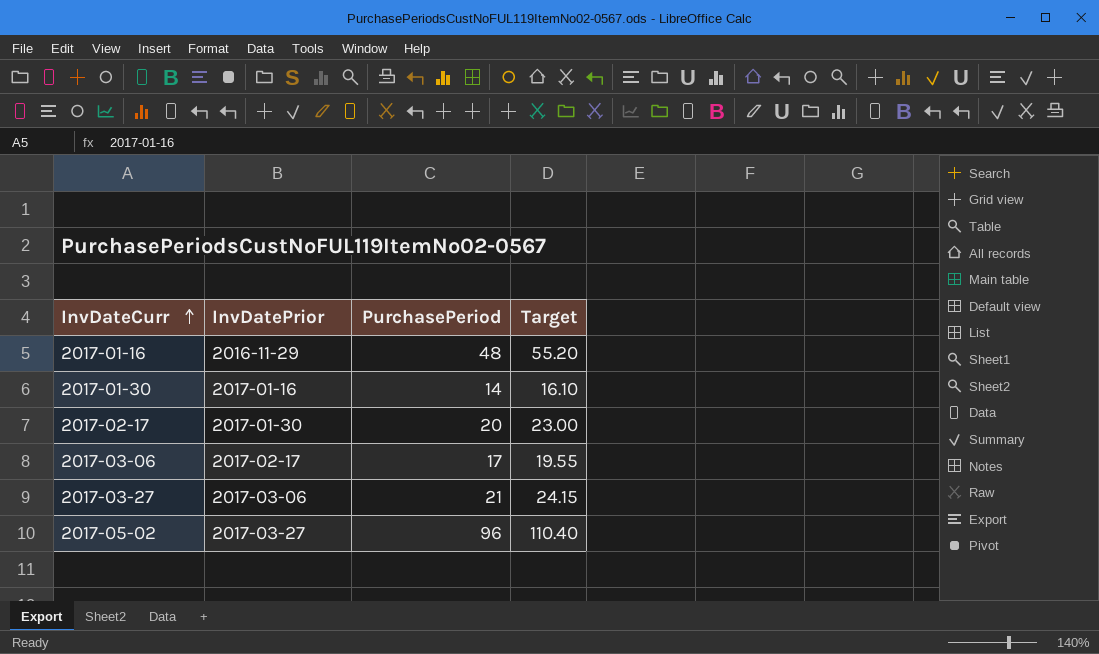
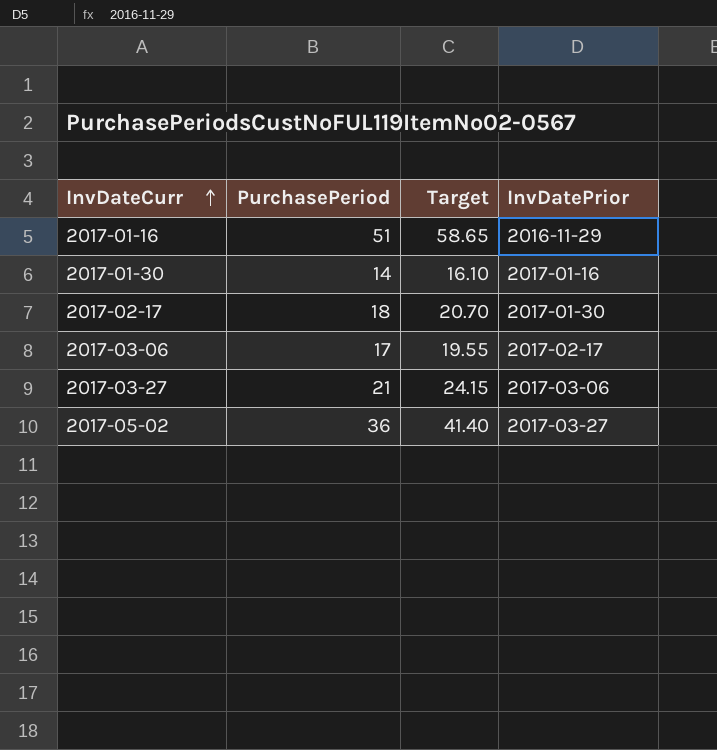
column InvDatePrior | position: 2 -> 4
2017-01-16 | PurchasePeriod: 48 -> 51
2017-01-16 | Target: 55.20 -> 58.65
2017-02-17 | PurchasePeriod: 20 -> 18
2017-02-17 | Target: 23.00 -> 20.70
2017-05-02 | PurchasePeriod: 96 -> 36
2017-05-02 | Target: 110.40 -> 41.40

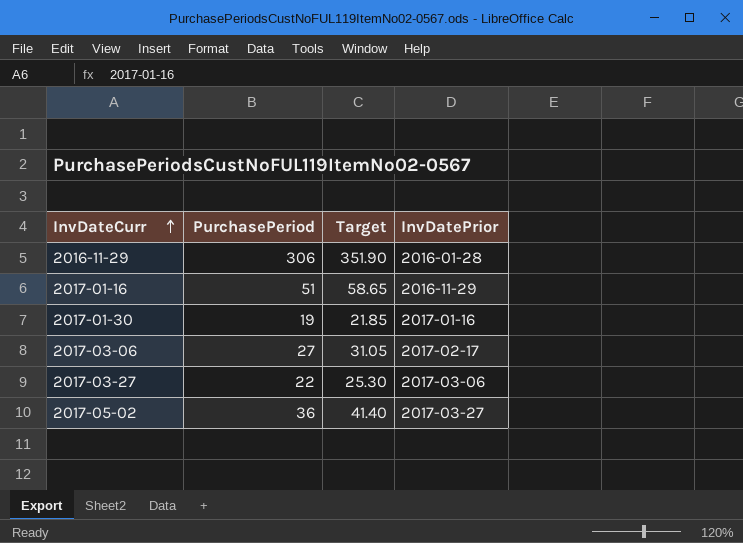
row 2017-02-17: 18 | 20.70 | 2017-01-30 -> none
row 2016-11-29: none -> 306 | 351.90 | 2016-01-28
2017-01-30 | PurchasePeriod: 14 -> 19
2017-01-30 | Target: 16.10 -> 21.85
2017-03-06 | PurchasePeriod: 17 -> 27
2017-03-06 | Target: 19.55 -> 31.05
2017-03-27 | PurchasePeriod: 21 -> 22
2017-03-27 | Target: 24.15 -> 25.30

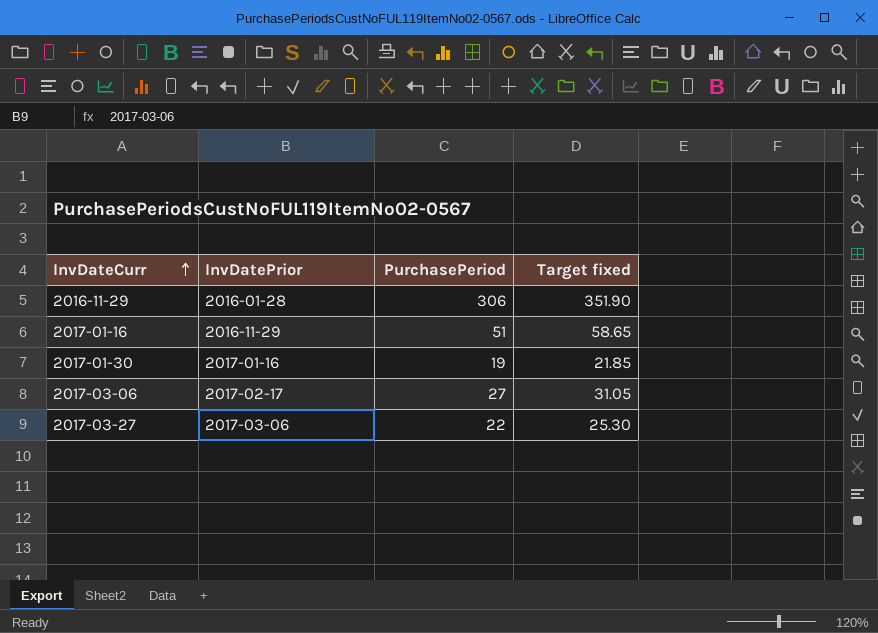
column InvDatePrior | position: 4 -> 2
column name: Target -> Target fixed
row 2017-05-02: 36 | 41.40 | 2017-03-27 -> none

